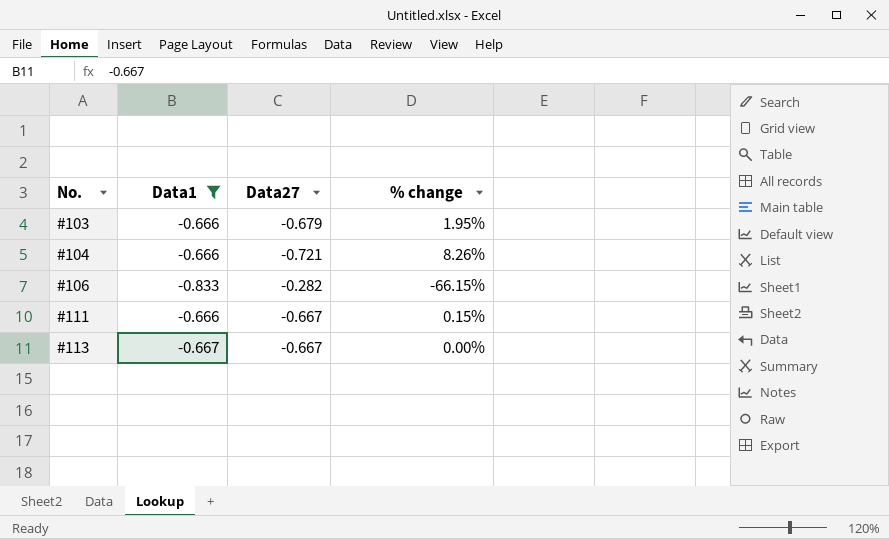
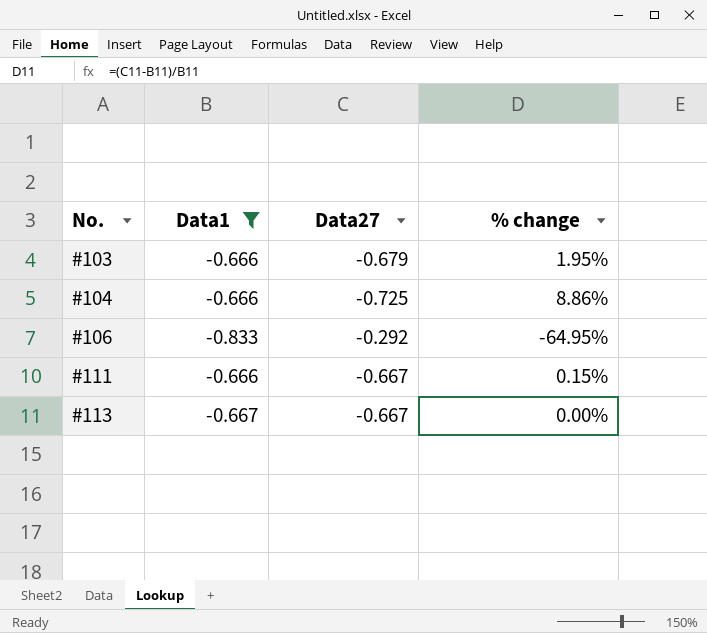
#104 | Data27: -0.721 -> -0.725
#104 | % change: 8.26% -> 8.86%
#106 | Data27: -0.282 -> -0.292
#106 | % change: -66.15% -> -64.95%

